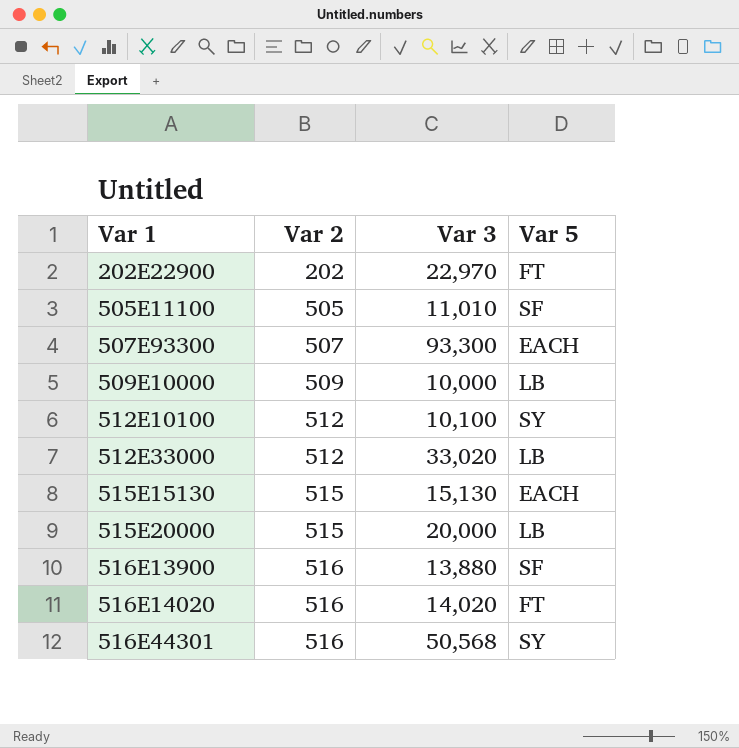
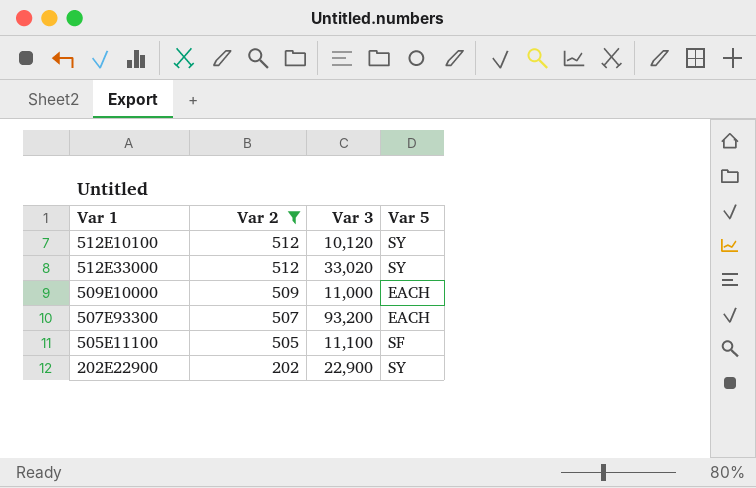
filter: none -> Var 2 <= 512
row order: Var 1 ascending -> Var 2 descending
512E10100 | Var 3: 10,100 -> 10,120
512E33000 | Var 5: LB -> SY
509E10000 | Var 3: 10,000 -> 11,000
509E10000 | Var 5: LB -> EACH
507E93300 | Var 3: 93,300 -> 93,200
505E11100 | Var 3: 11,010 -> 11,100
202E22900 | Var 3: 22,970 -> 22,900
202E22900 | Var 5: FT -> SY

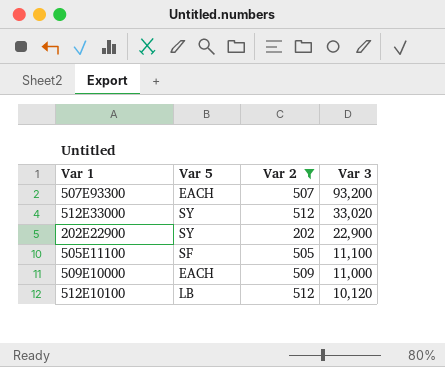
row order: Var 2 descending -> Var 3 descending
column Var 5 | position: 4 -> 2
512E10100 | Var 5: SY -> LB

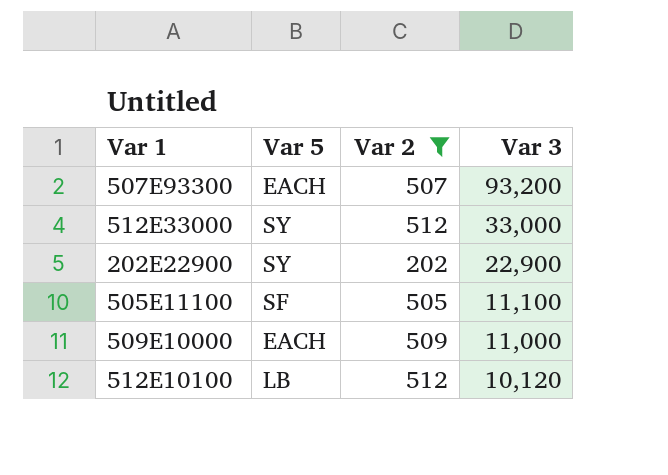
512E33000 | Var 3: 33,020 -> 33,000

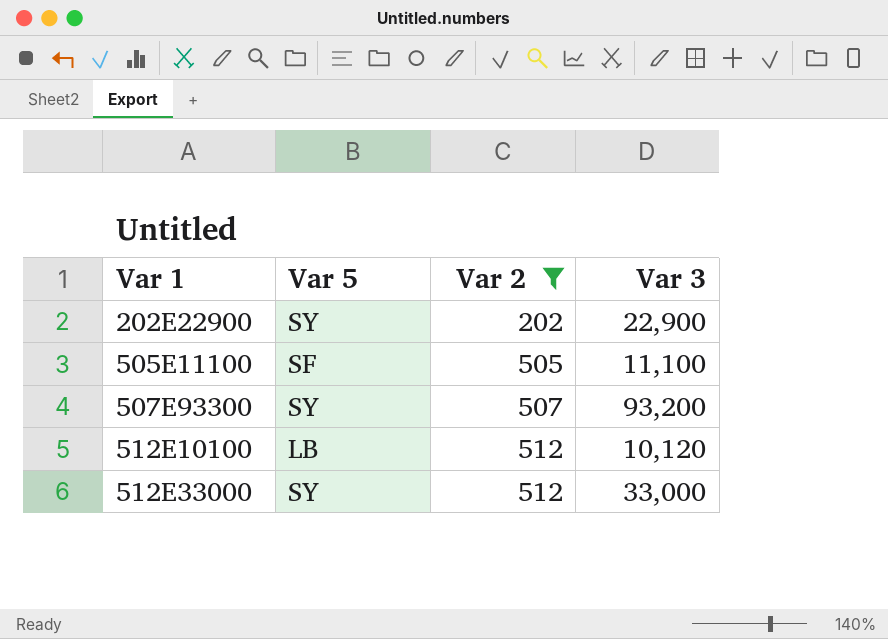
row order: Var 3 descending -> Var 1 ascending
row 509E10000: EACH | 509 | 11,000 -> none
507E93300 | Var 5: EACH -> SY

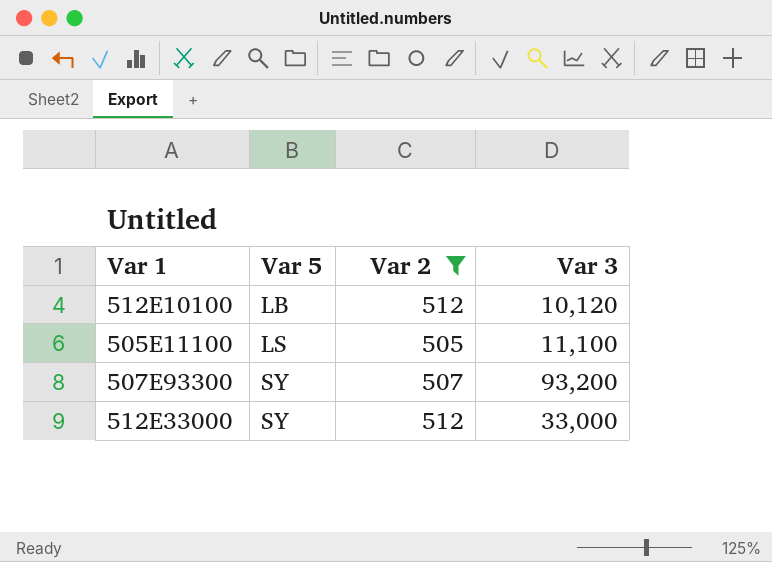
row order: Var 1 ascending -> Var 5 ascending
row 202E22900: SY | 202 | 22,900 -> none
505E11100 | Var 5: SF -> LS

